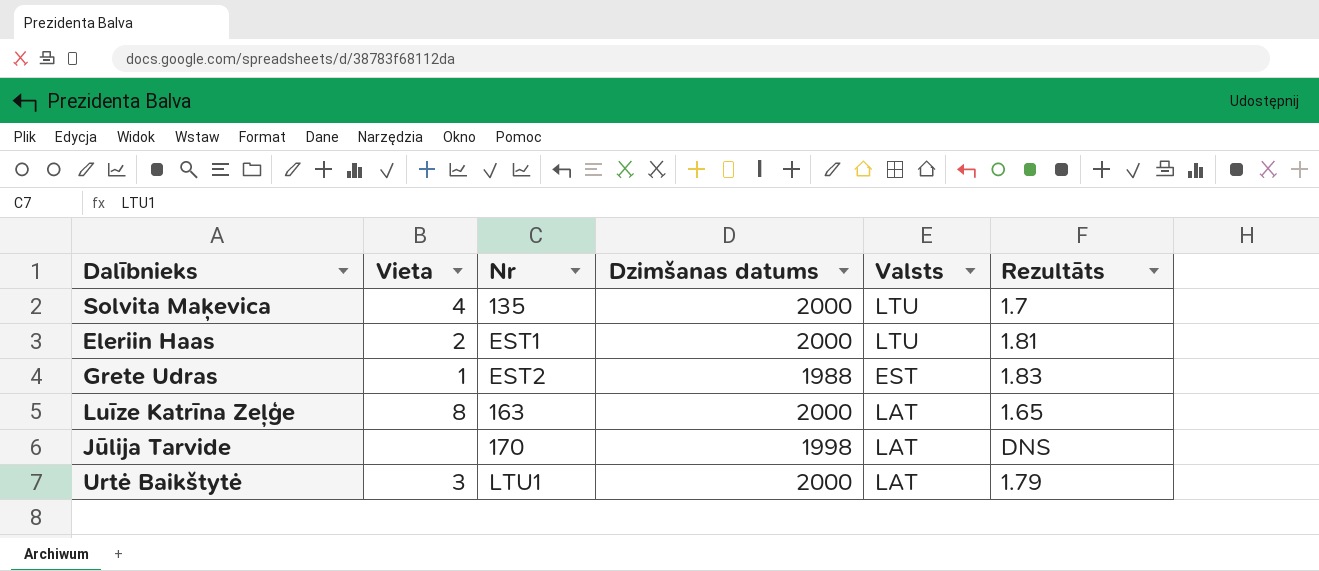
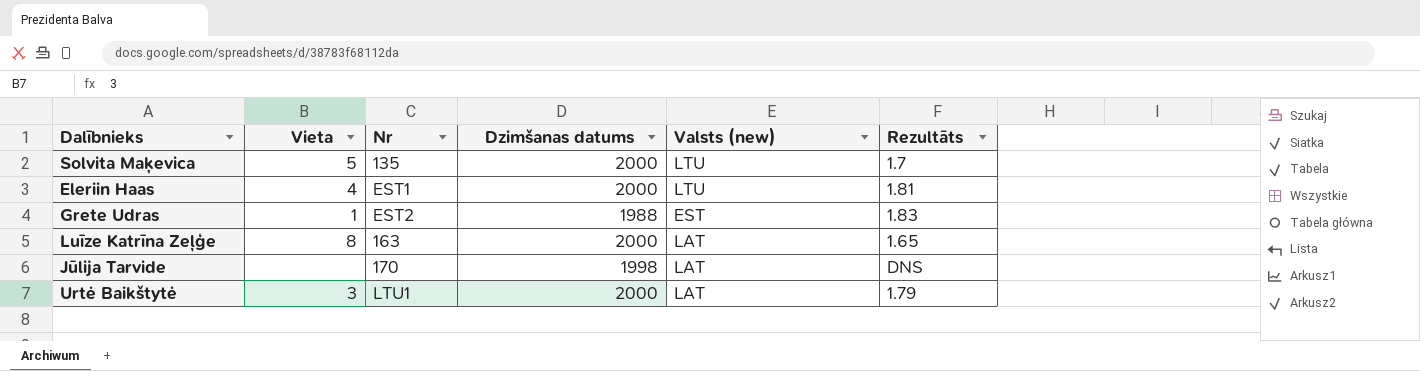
column name: Valsts -> Valsts (new)
Solvita Maķevica | Vieta: 4 -> 5
Eleriin Haas | Vieta: 2 -> 4

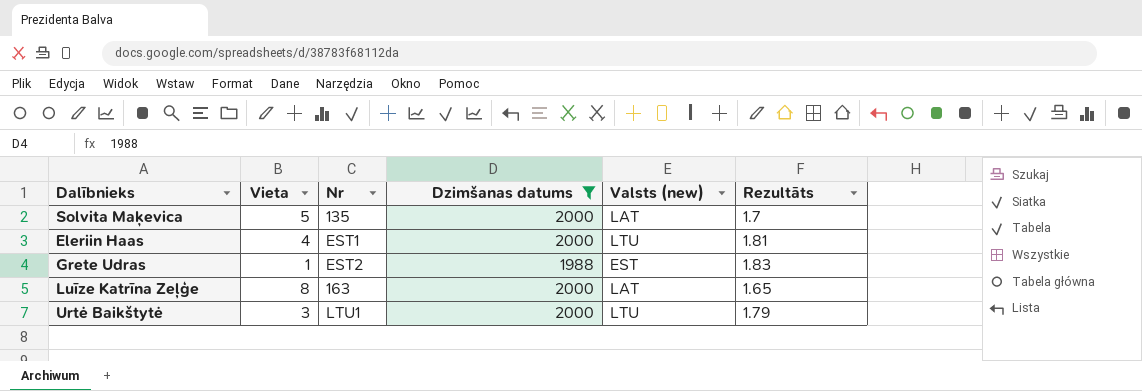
filter: none -> Dzimšanas datums != 1998
Solvita Maķevica | Valsts (new): LTU -> LAT
Urtė Baikštytė | Valsts (new): LAT -> LTU

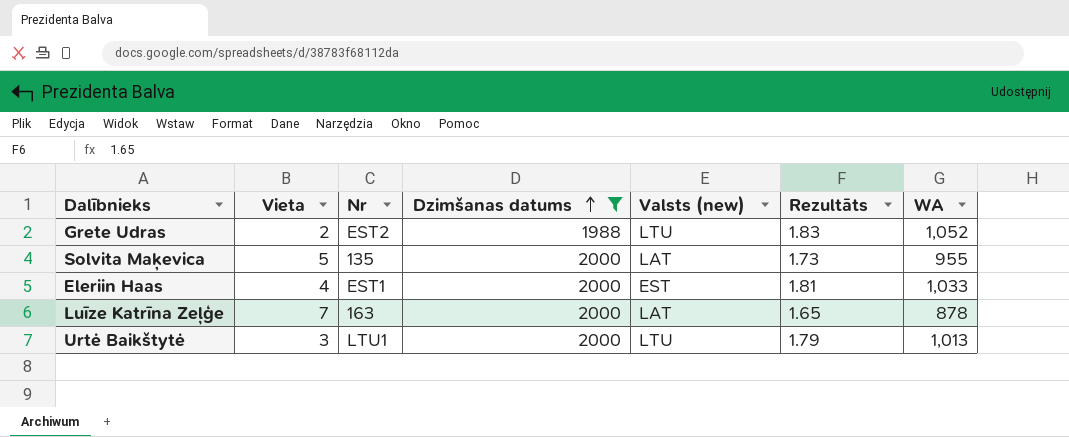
row order: none -> Dzimšanas datums ascending
column WA | position: none -> 7
Grete Udras | Vieta: 1 -> 2
Grete Udras | Valsts (new): EST -> LTU
Solvita Maķevica | Rezultāts: 1.7 -> 1.73
Eleriin Haas | Valsts (new): LTU -> EST
Luīze Katrīna Zeļģe | Vieta: 8 -> 7

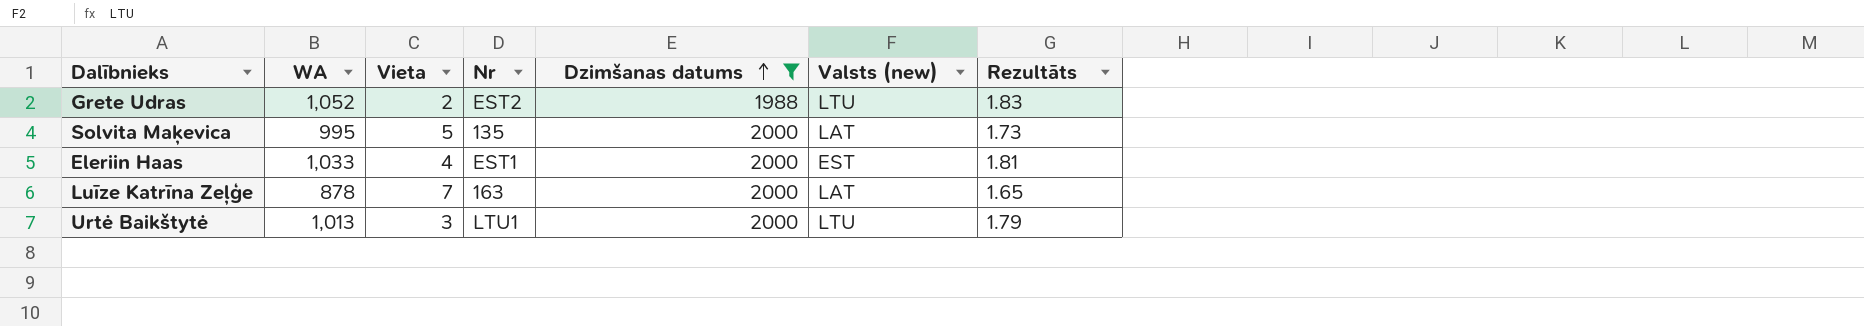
column WA | position: 7 -> 2
Solvita Maķevica | WA: 955 -> 995

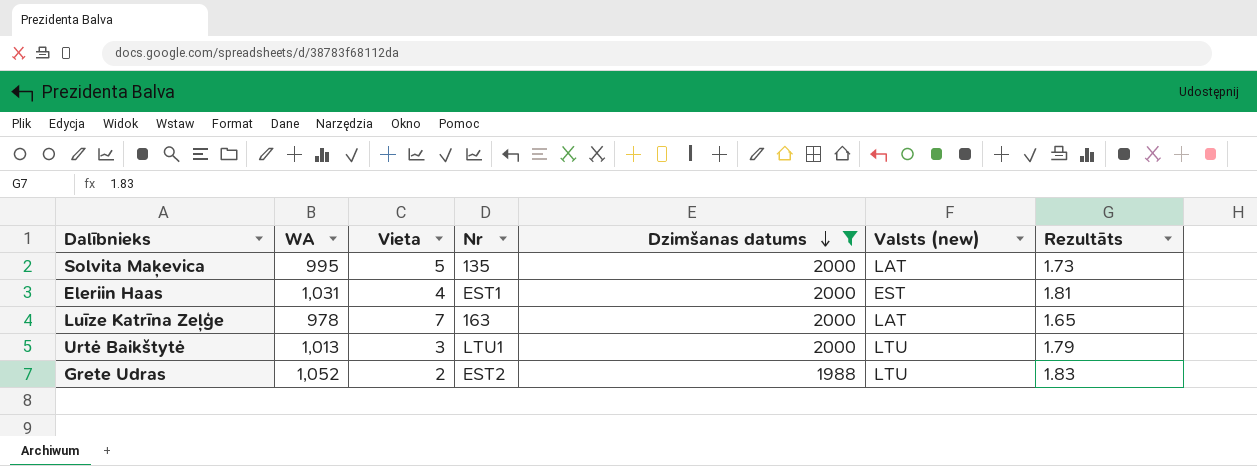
row order: Dzimšanas datums ascending -> Dzimšanas datums descending
Eleriin Haas | WA: 1,033 -> 1,031
Luīze Katrīna Zeļģe | WA: 878 -> 978

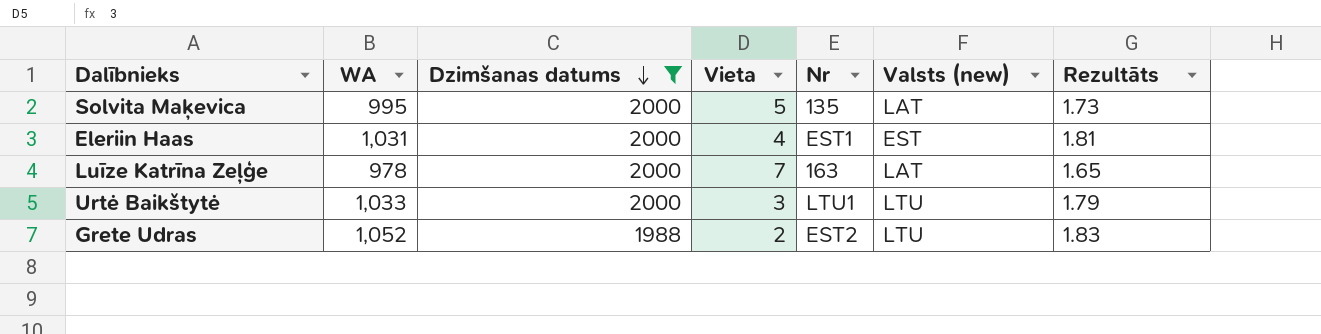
column Dzimšanas datums | position: 5 -> 3
Urtė Baikštytė | WA: 1,013 -> 1,033

